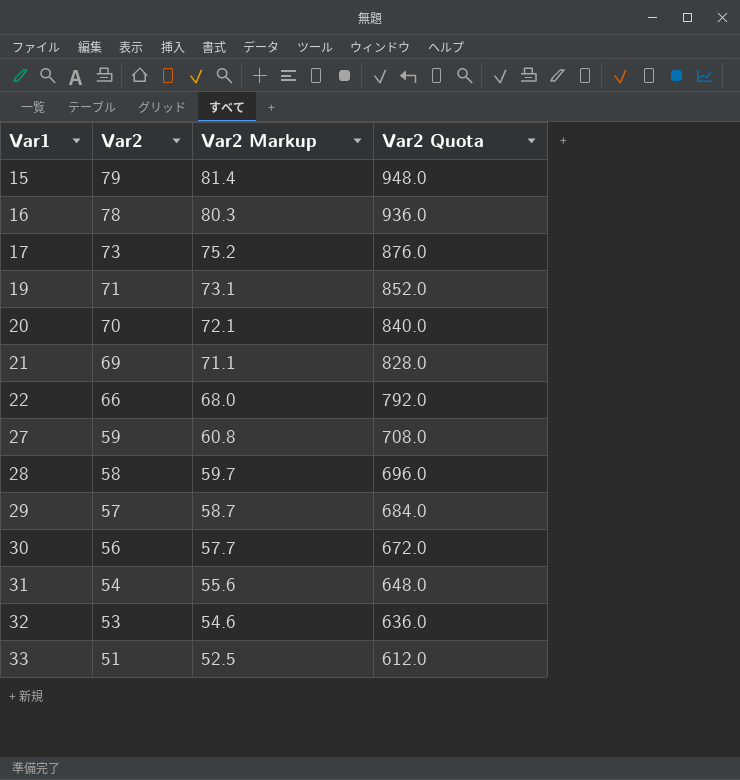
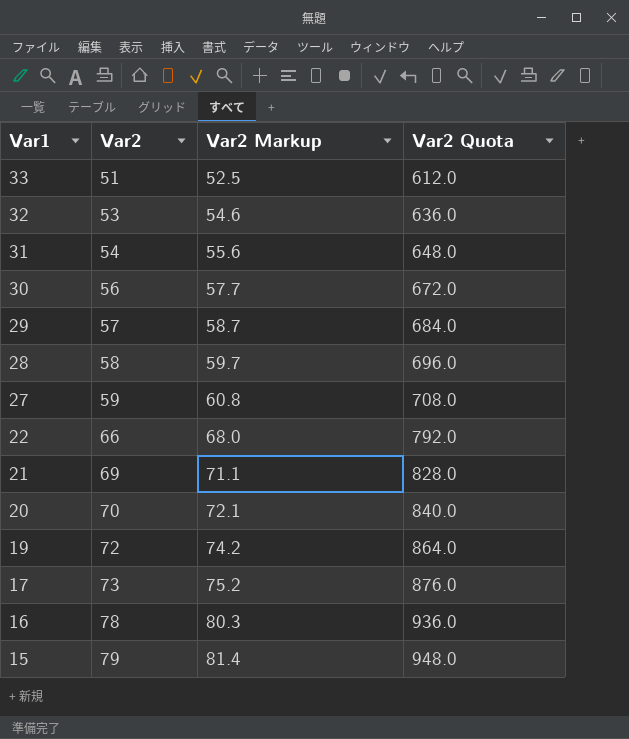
row order: Var1 ascending -> Var1 descending
19 | Var2: 71 -> 72
19 | Var2 Markup: 73.1 -> 74.2
19 | Var2 Quota: 852.0 -> 864.0

